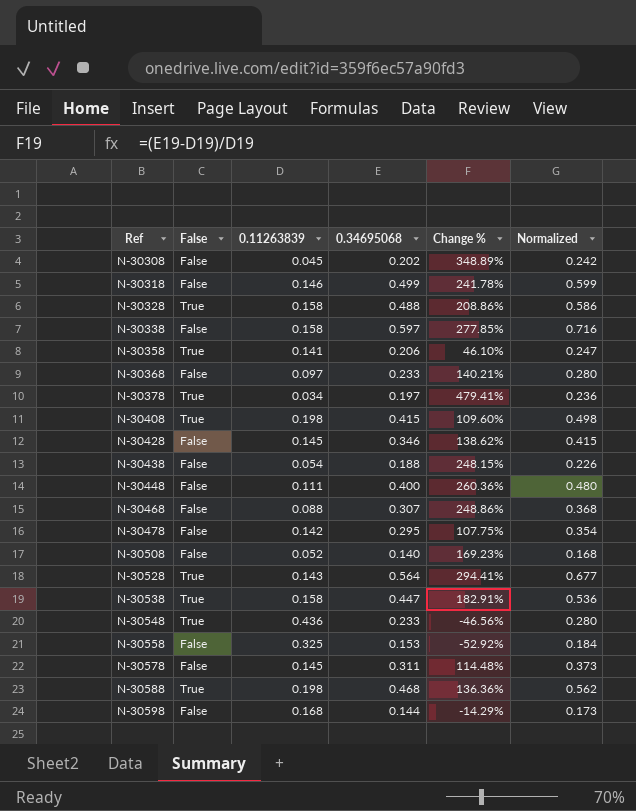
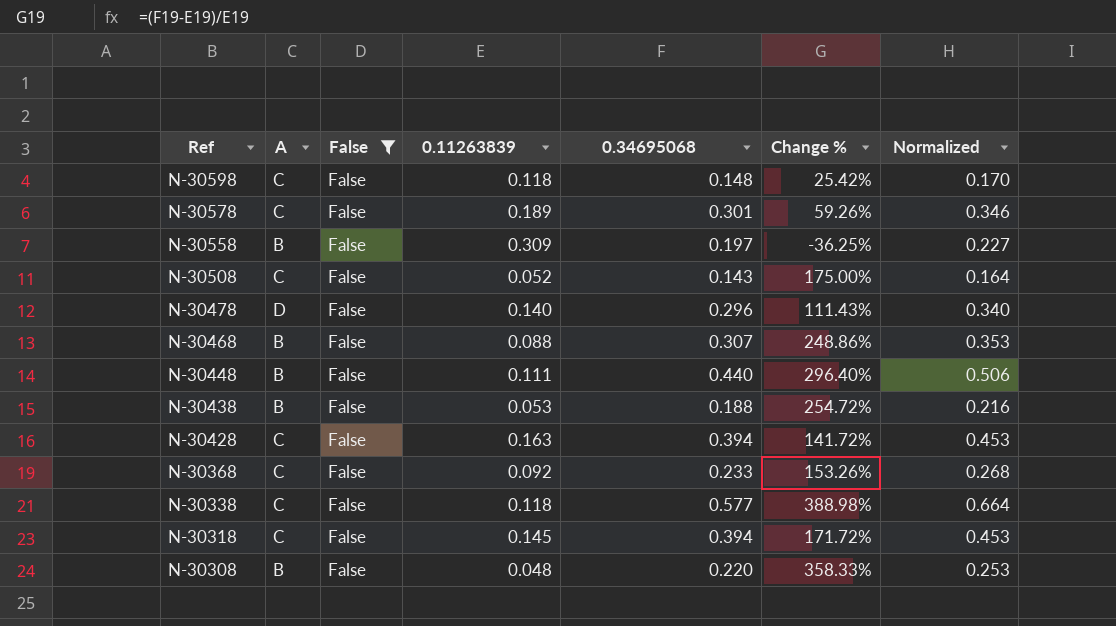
filter: none -> False = False
row order: Ref ascending -> Ref descending
column A | position: none -> 2
column Normalized | formula: [0.34695068] * 1.2 -> [0.34695068] * 1.15
N-30598 | 0.11263839: 0.168 -> 0.118
N-30598 | 0.34695068: 0.144 -> 0.148
N-30598 | Change %: -14.29% -> 25.42%
N-30578 | 0.11263839: 0.145 -> 0.189
N-30578 | 0.34695068: 0.311 -> 0.301
N-30578 | Change %: 114.48% -> 59.26%
N-30558 | 0.11263839: 0.325 -> 0.309
N-30558 | 0.34695068: 0.153 -> 0.197
N-30558 | Change %: -52.92% -> -36.25%
N-30508 | 0.34695068: 0.140 -> 0.143
N-30508 | Change %: 169.23% -> 175.00%
N-30478 | 0.11263839: 0.142 -> 0.140
N-30478 | 0.34695068: 0.295 -> 0.296
N-30478 | Change %: 107.75% -> 111.43%
N-30448 | 0.34695068: 0.400 -> 0.440
N-30448 | Change %: 260.36% -> 296.40%
N-30438 | 0.11263839: 0.054 -> 0.053
N-30438 | Change %: 248.15% -> 254.72%
N-30428 | 0.11263839: 0.145 -> 0.163
N-30428 | 0.34695068: 0.346 -> 0.394
N-30428 | Change %: 138.62% -> 141.72%
N-30368 | 0.11263839: 0.097 -> 0.092
N-30368 | Change %: 140.21% -> 153.26%
N-30338 | 0.11263839: 0.158 -> 0.118
N-30338 | 0.34695068: 0.597 -> 0.577
N-30338 | Change %: 277.85% -> 388.98%
N-30318 | 0.11263839: 0.146 -> 0.145
N-30318 | 0.34695068: 0.499 -> 0.394
N-30318 | Change %: 241.78% -> 171.72%
N-30308 | 0.11263839: 0.045 -> 0.048
N-30308 | 0.34695068: 0.202 -> 0.220
N-30308 | Change %: 348.89% -> 358.33%

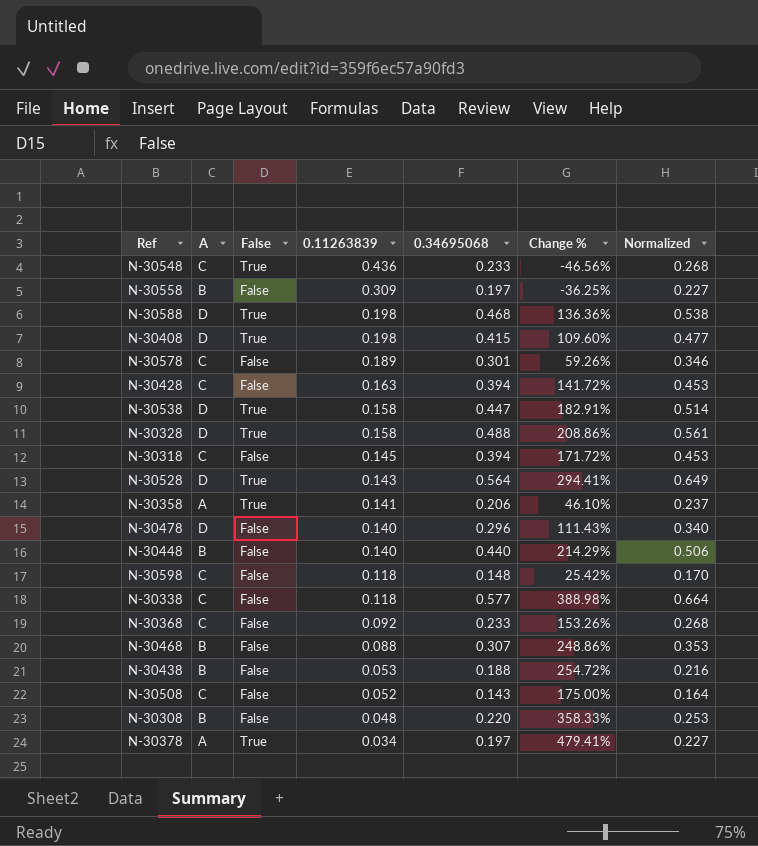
filter: False = False -> none
row order: Ref descending -> 0.11263839 descending
N-30448 | 0.11263839: 0.111 -> 0.140
N-30448 | Change %: 296.40% -> 214.29%

